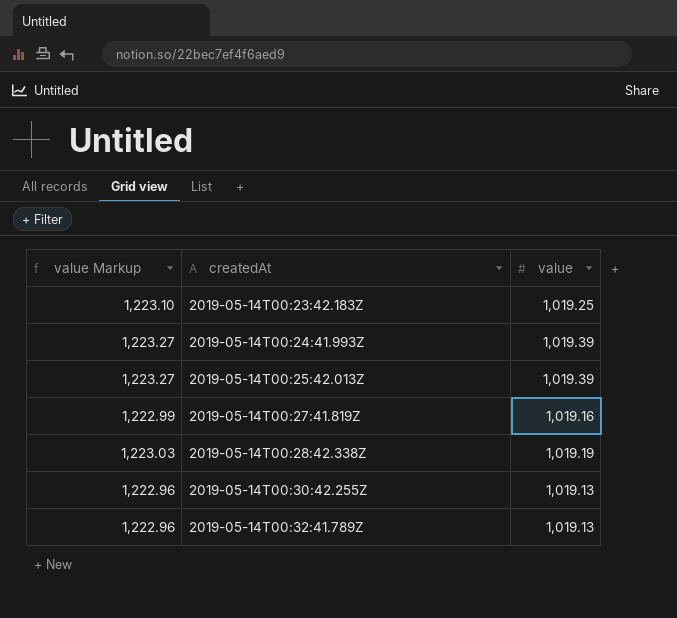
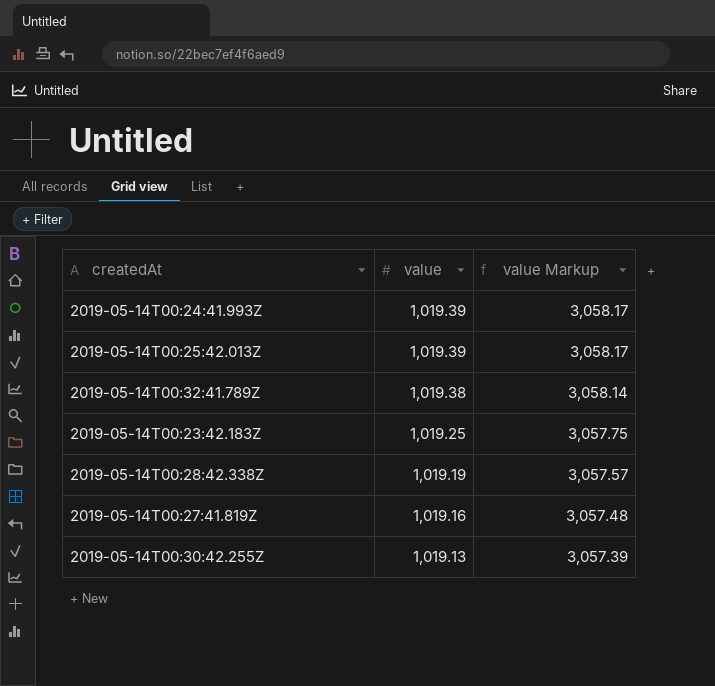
row order: createdAt ascending -> value descending
column value Markup | formula: [value] * 1.2 -> [value] * 3
column value Markup | position: 1 -> 3
2019-05-14T00:32:41.789Z | value: 1,019.13 -> 1,019.38

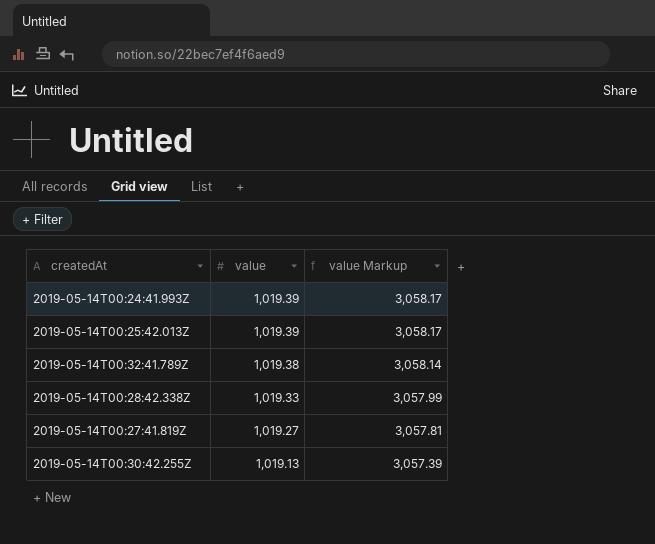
row 2019-05-14T00:23:42.183Z: 1,019.25 | 3,057.75 -> none
2019-05-14T00:28:42.338Z | value: 1,019.19 -> 1,019.33
2019-05-14T00:28:42.338Z | value Markup: 3,057.57 -> 3,057.99
2019-05-14T00:27:41.819Z | value: 1,019.16 -> 1,019.27
2019-05-14T00:27:41.819Z | value Markup: 3,057.48 -> 3,057.81

